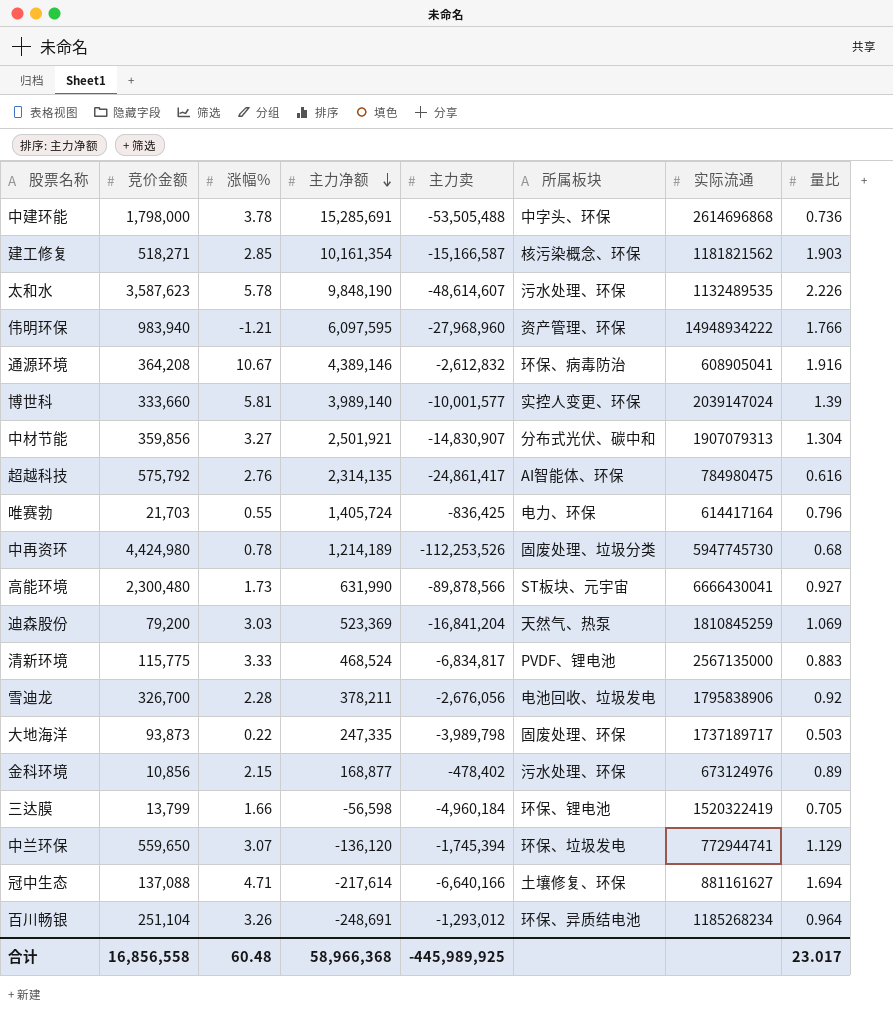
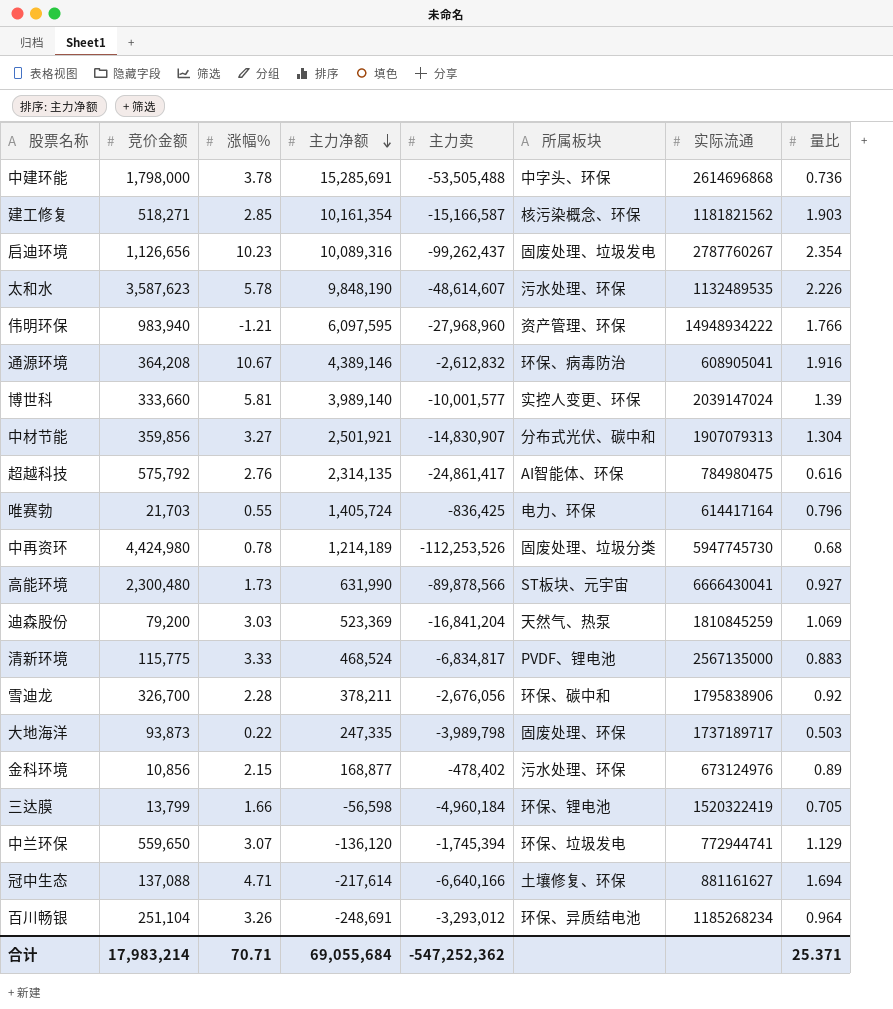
row 启迪环境: none -> 1,126,656 | 10.23 | 10,089,316 | -99,262,437 | 固废处理、垃圾发电 | 2787760267 | 2.354
雪迪龙 | 所属板块: 电池回收、垃圾发电 -> 环保、碳中和
百川畅银 | 主力卖: -1,293,012 -> -3,293,012
合计 | 竞价金额: 16,856,558 -> 17,983,214
合计 | 涨幅%: 60.48 -> 70.71
合计 | 主力净额: 58,966,368 -> 69,055,684
合计 | 主力卖: -445,989,925 -> -547,252,362
合计 | 量比: 23.017 -> 25.371

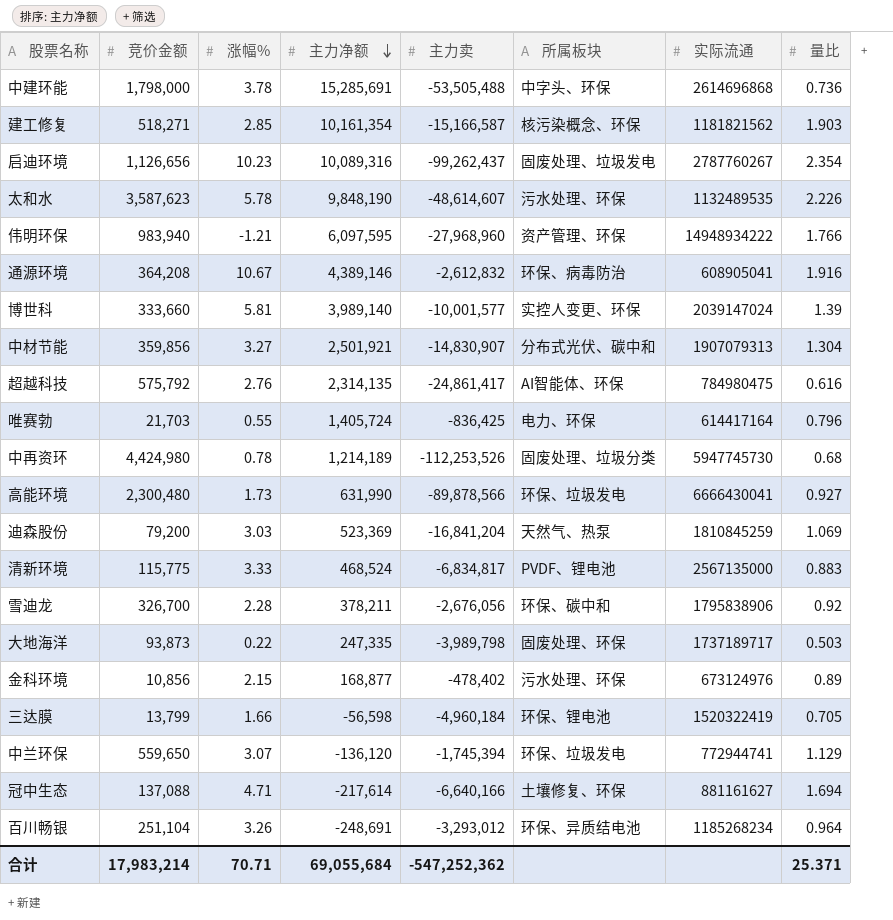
高能环境 | 所属板块: ST板块、元宇宙 -> 环保、垃圾发电

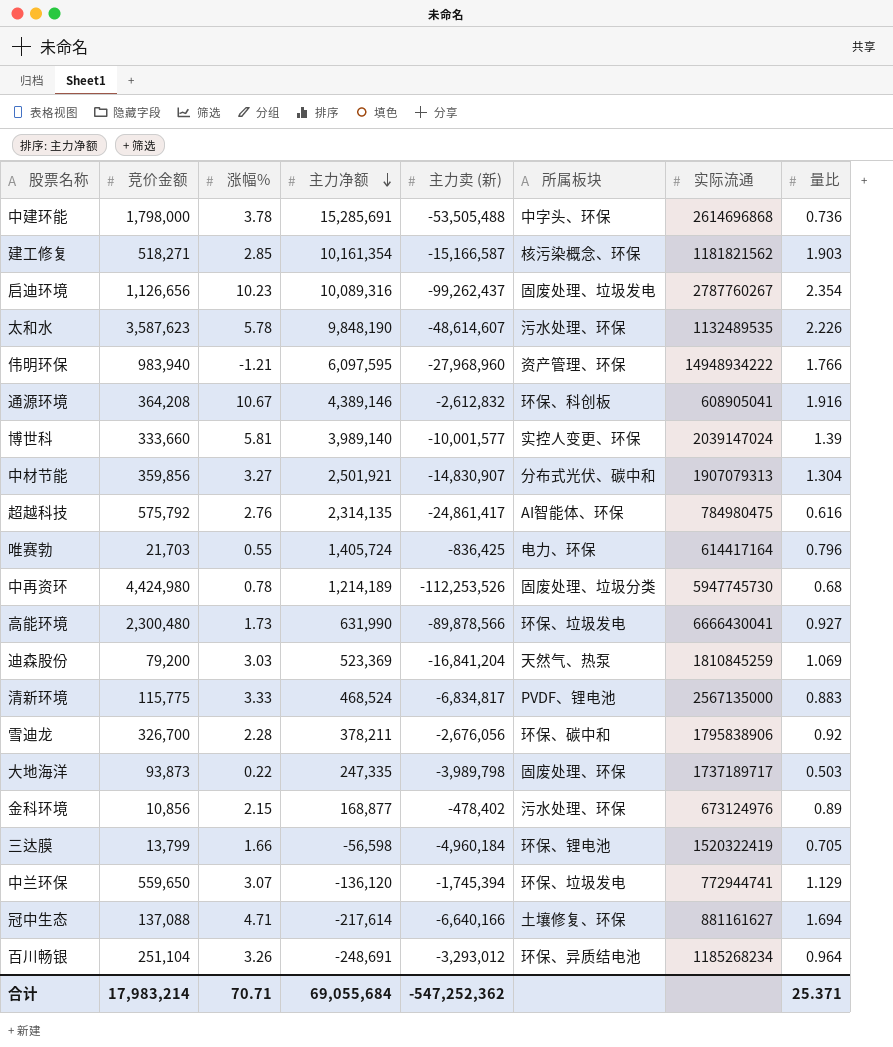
column name: 主力卖 -> 主力卖 (新)
通源环境 | 所属板块: 环保、病毒防治 -> 环保、科创板

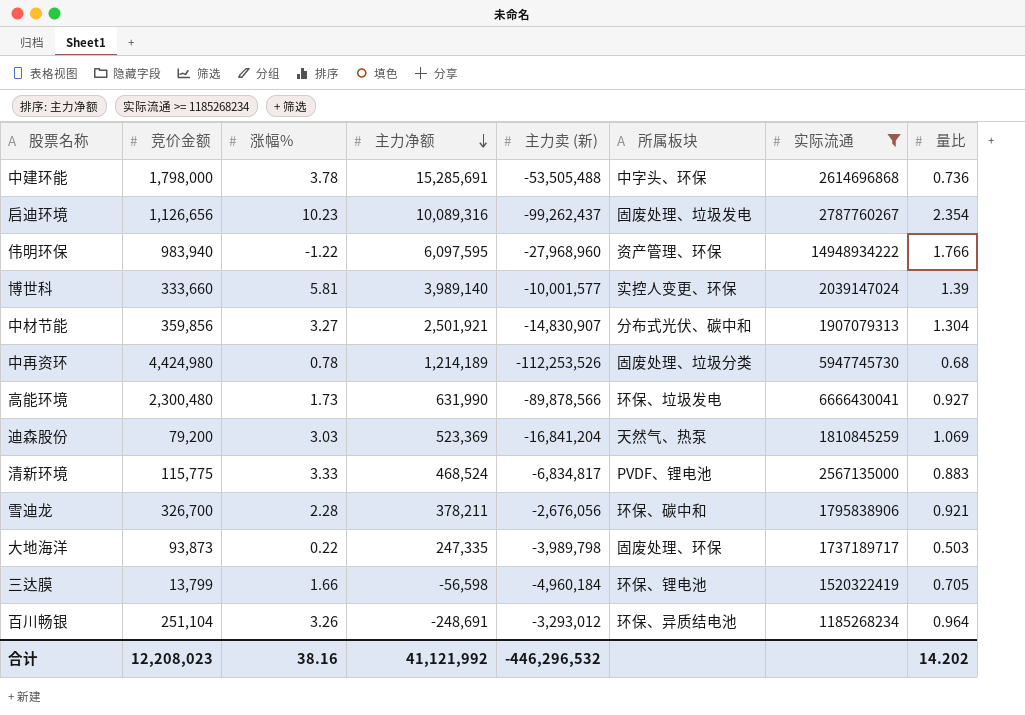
filter: none -> 实际流通 >= 1185268234
伟明环保 | 涨幅%: -1.21 -> -1.22
雪迪龙 | 量比: 0.92 -> 0.921
合计 | 竞价金额: 17,983,214 -> 12,208,023
合计 | 涨幅%: 70.71 -> 38.16
合计 | 主力净额: 69,055,684 -> 41,121,992
合计 | 主力卖 (新): -547,252,362 -> -446,296,532
合计 | 量比: 25.371 -> 14.202

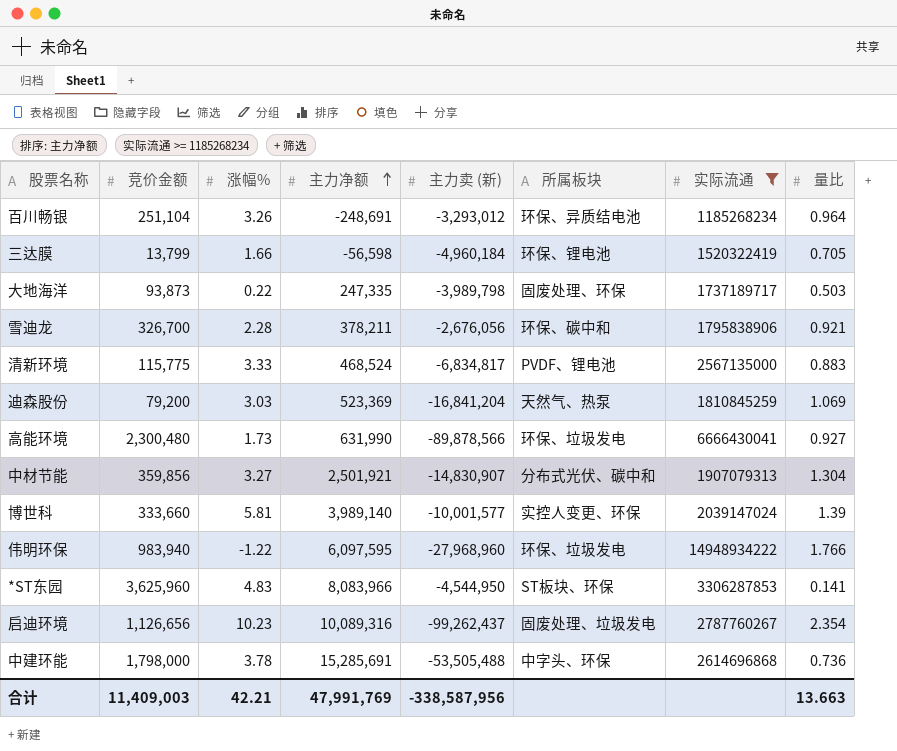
row order: 主力净额 descending -> 主力净额 ascending
row 中再资环: 4,424,980 | 0.78 | 1,214,189 | -112,253,526 | 固废处理、垃圾分类 | 5947745730 | 0.68 -> none
伟明环保 | 所属板块: 资产管理、环保 -> 环保、垃圾发电
row *ST东园: none -> 3,625,960 | 4.83 | 8,083,966 | -4,544,950 | ST板块、环保 | 3306287853 | 0.141
合计 | 竞价金额: 12,208,023 -> 11,409,003
合计 | 涨幅%: 38.16 -> 42.21
合计 | 主力净额: 41,121,992 -> 47,991,769
合计 | 主力卖 (新): -446,296,532 -> -338,587,956
合计 | 量比: 14.202 -> 13.663

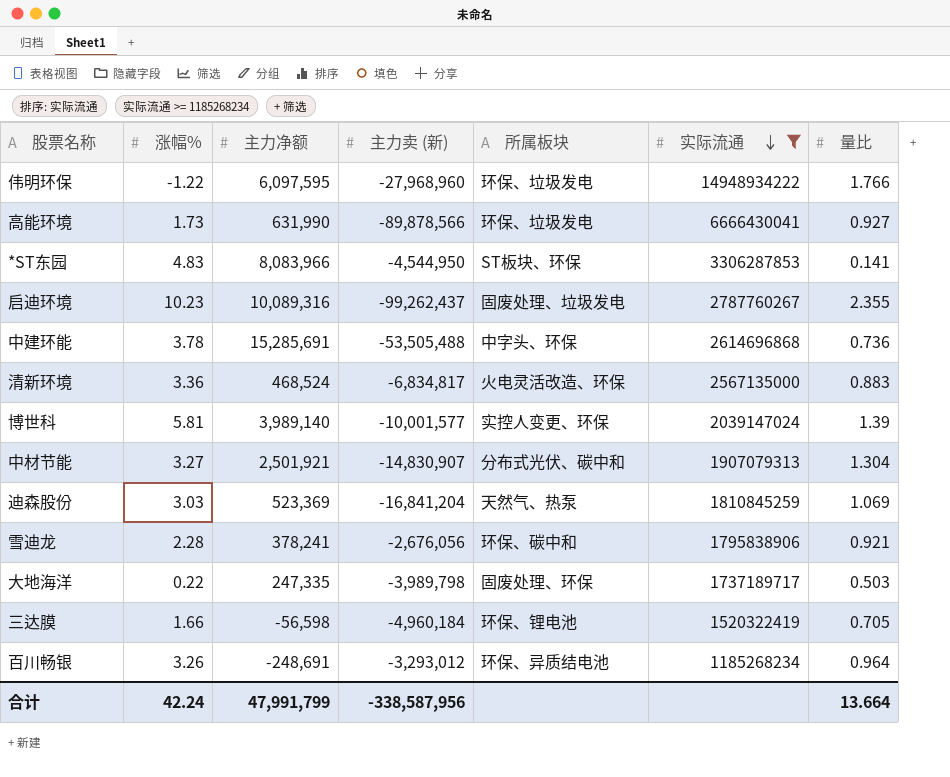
row order: 主力净额 ascending -> 实际流通 descending
column 竞价金额 | position: 2 -> none
启迪环境 | 量比: 2.354 -> 2.355
清新环境 | 涨幅%: 3.33 -> 3.36
清新环境 | 所属板块: PVDF、锂电池 -> 火电灵活改造、环保
雪迪龙 | 主力净额: 378,211 -> 378,241
合计 | 涨幅%: 42.21 -> 42.24
合计 | 主力净额: 47,991,769 -> 47,991,799
合计 | 量比: 13.663 -> 13.664

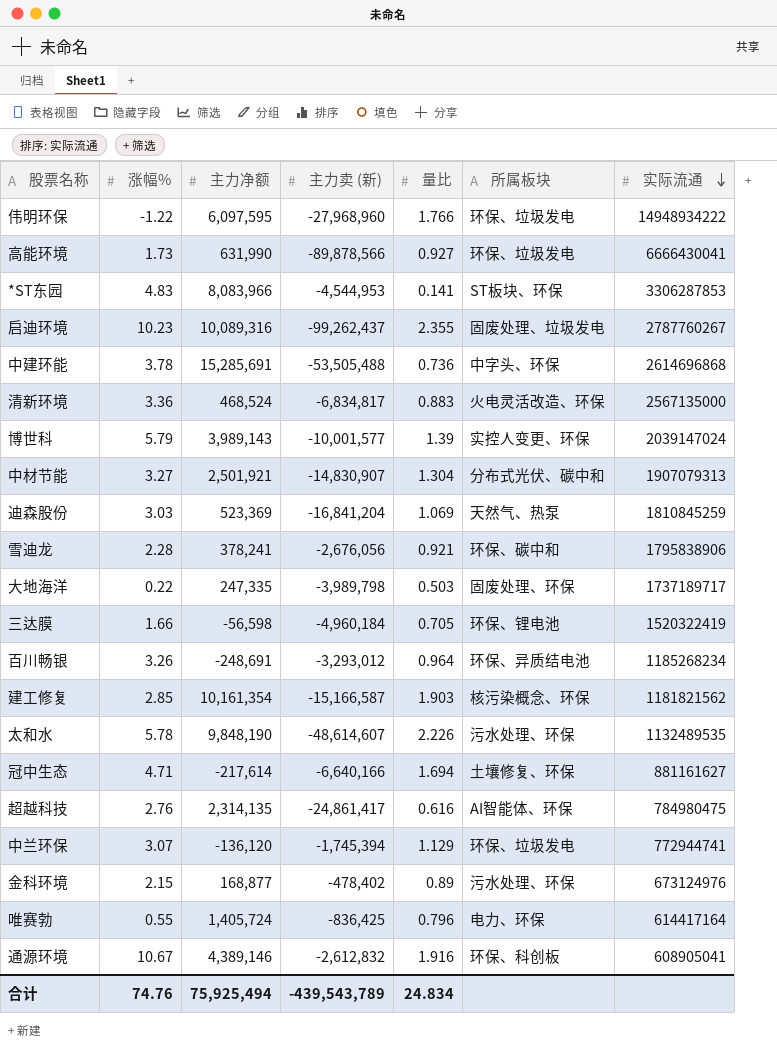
filter: 实际流通 >= 1185268234 -> none
column 量比 | position: 7 -> 5
*ST东园 | 主力卖 (新): -4,544,950 -> -4,544,953
博世科 | 涨幅%: 5.81 -> 5.79
博世科 | 主力净额: 3,989,140 -> 3,989,143
合计 | 涨幅%: 42.24 -> 74.76
合计 | 主力净额: 47,991,799 -> 75,925,494
合计 | 主力卖 (新): -338,587,956 -> -439,543,789
合计 | 量比: 13.664 -> 24.834

